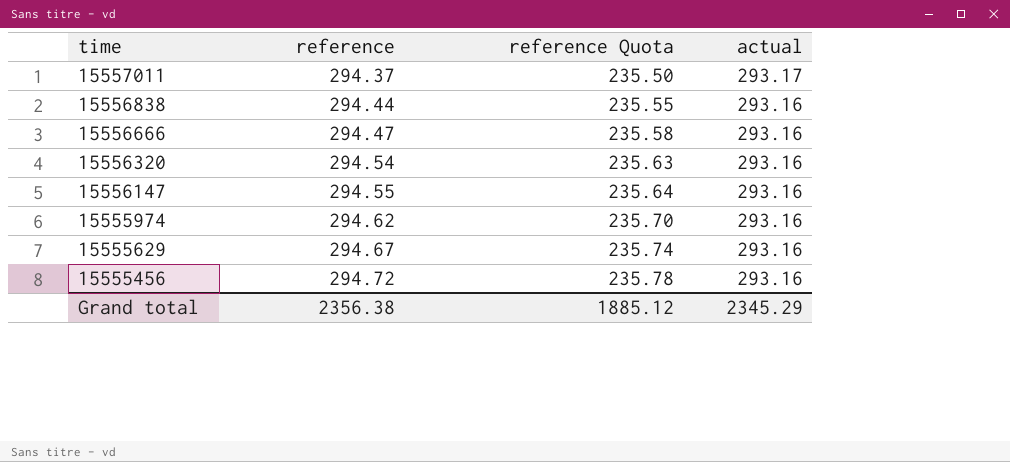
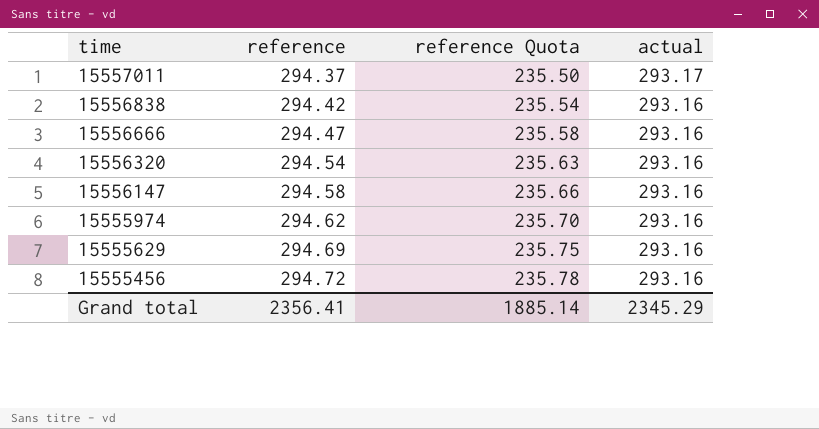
15556838 | reference: 294.44 -> 294.42
15556838 | reference Quota: 235.55 -> 235.54
15556147 | reference: 294.55 -> 294.58
15556147 | reference Quota: 235.64 -> 235.66
15555629 | reference: 294.67 -> 294.69
15555629 | reference Quota: 235.74 -> 235.75
Grand total | reference: 2356.38 -> 2356.41
Grand total | reference Quota: 1885.12 -> 1885.14

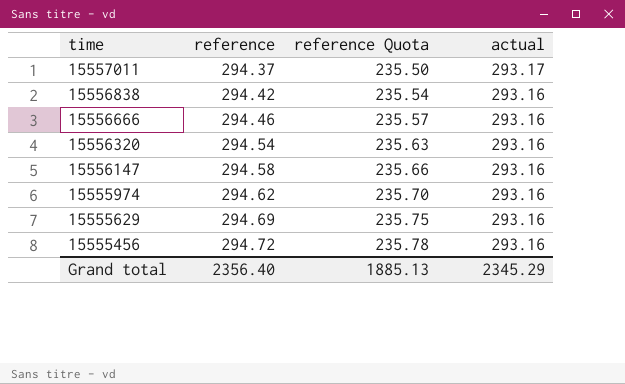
15556666 | reference: 294.47 -> 294.46
15556666 | reference Quota: 235.58 -> 235.57
Grand total | reference: 2356.41 -> 2356.40
Grand total | reference Quota: 1885.14 -> 1885.13

